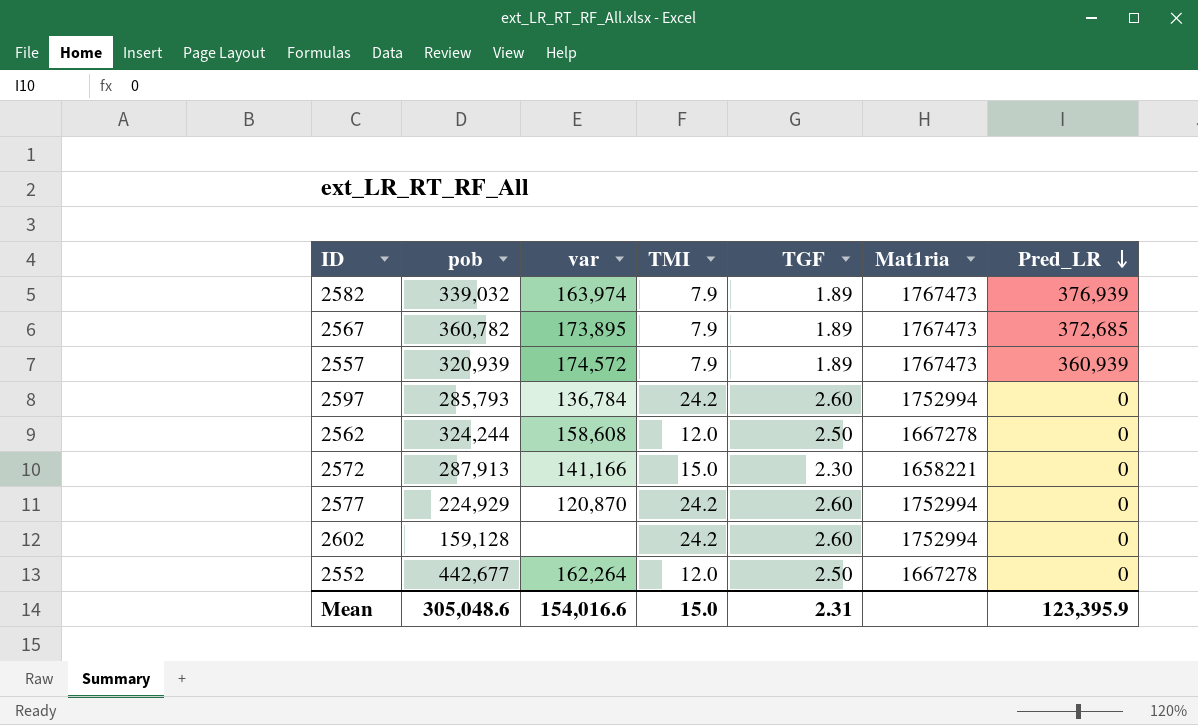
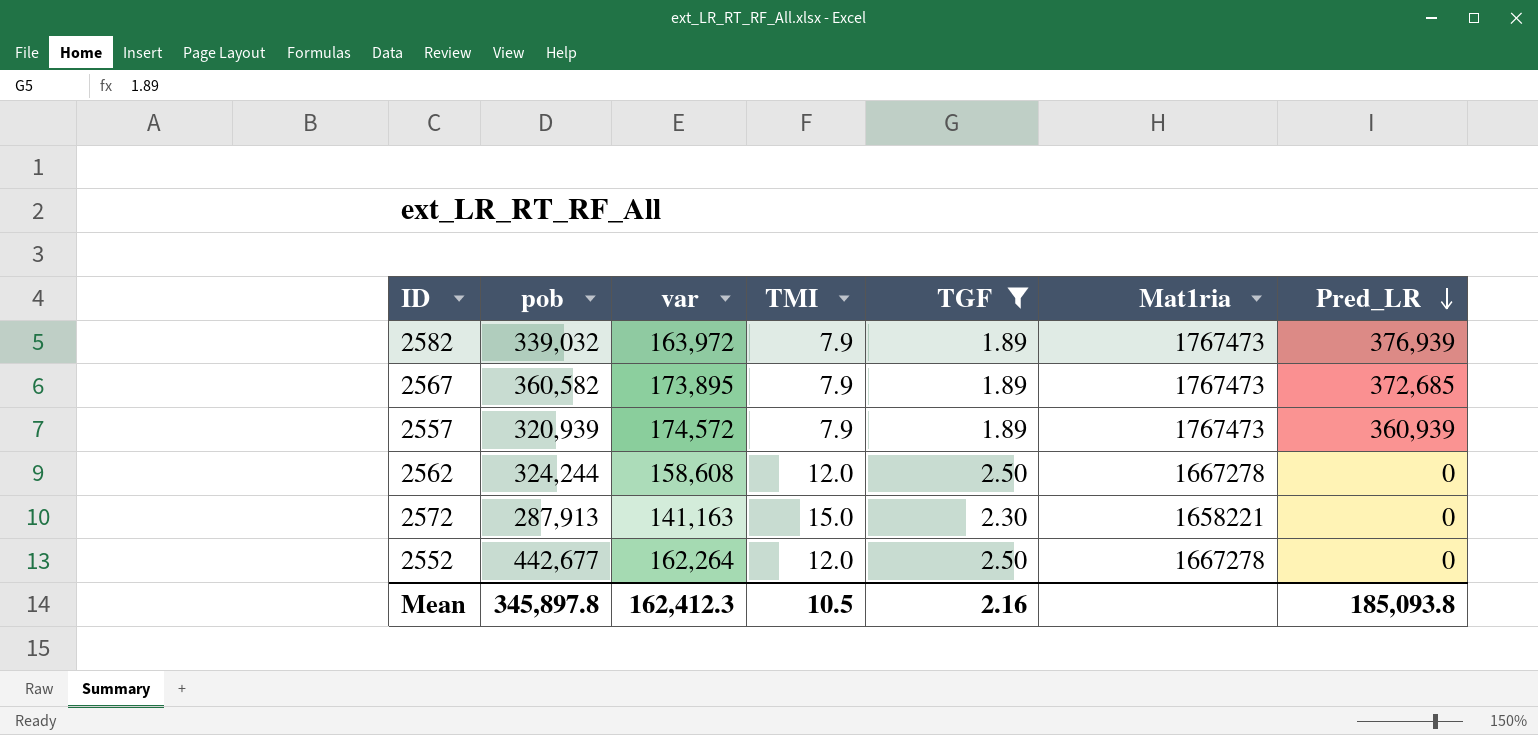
filter: none -> TGF != 2.60
2582 | var: 163,974 -> 163,972
2567 | pob: 360,782 -> 360,582
2572 | var: 141,166 -> 141,163
Mean | pob: 305,048.6 -> 345,897.8
Mean | var: 154,016.6 -> 162,412.3
Mean | TMI: 15.0 -> 10.5
Mean | TGF: 2.31 -> 2.16
Mean | Pred_LR: 123,395.9 -> 185,093.8

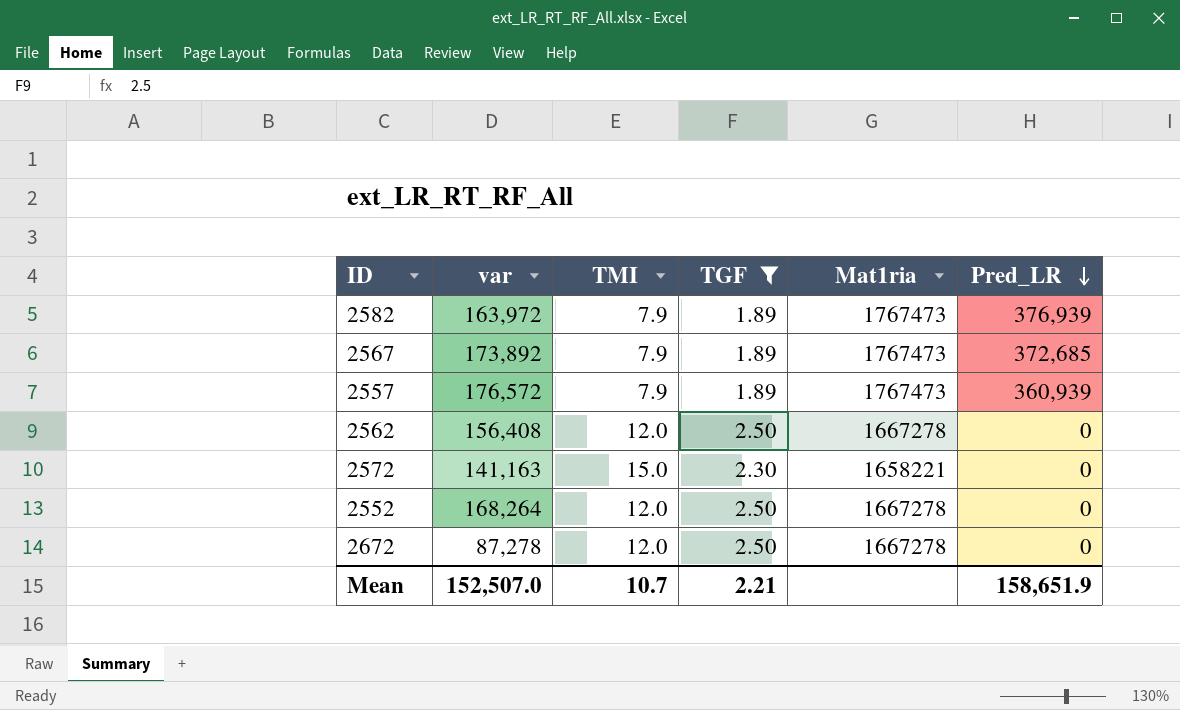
column pob | position: 2 -> none
2567 | var: 173,895 -> 173,892
2557 | var: 174,572 -> 176,572
2562 | var: 158,608 -> 156,408
2552 | var: 162,264 -> 168,264
row 2672: none -> 87,278 | 12.0 | 2.50 | 1667278 | 0
Mean | var: 162,412.3 -> 152,507.0
Mean | TMI: 10.5 -> 10.7
Mean | TGF: 2.16 -> 2.21
Mean | Pred_LR: 185,093.8 -> 158,651.9

